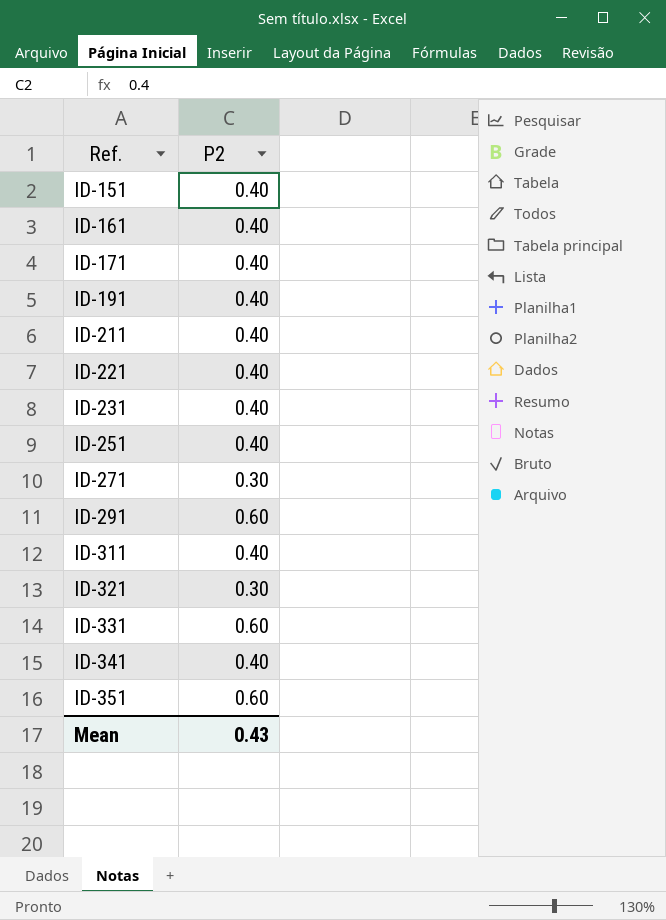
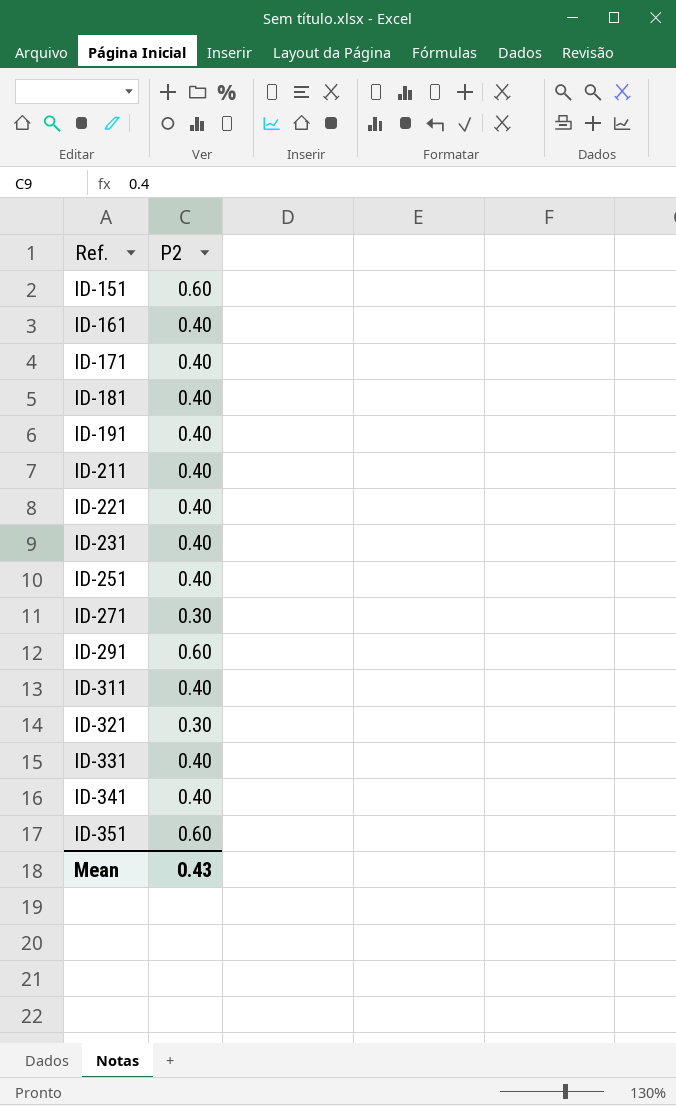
ID-151 | P2: 0.40 -> 0.60
row ID-181: none -> 0.40
ID-331 | P2: 0.60 -> 0.40

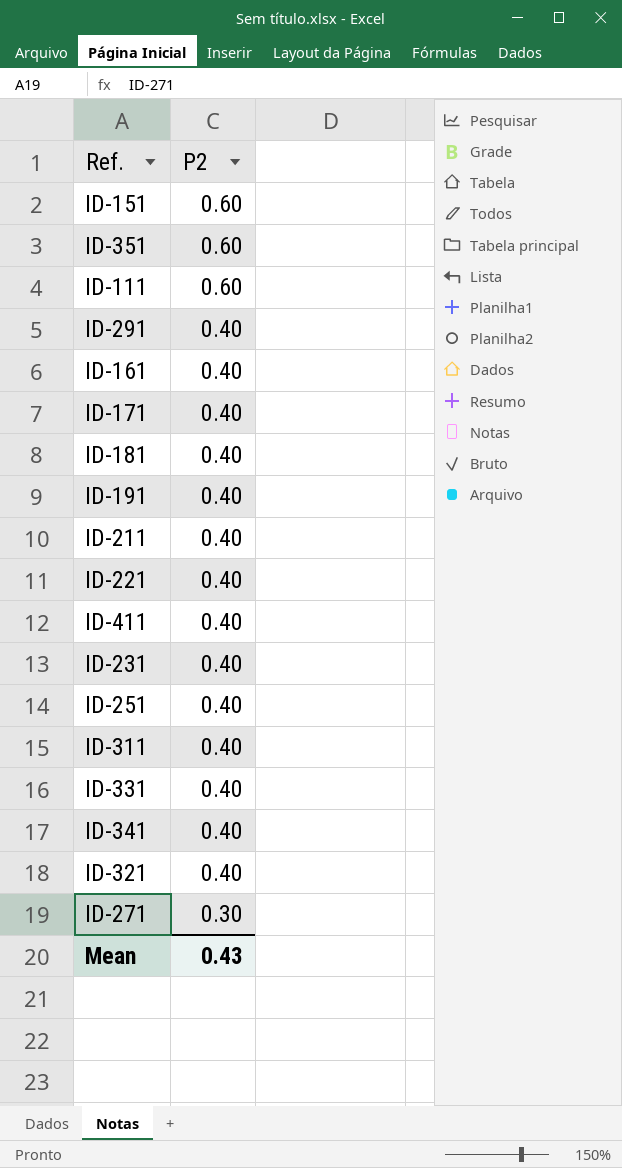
row order: Ref. ascending -> P2 descending
row ID-111: none -> 0.60
ID-291 | P2: 0.60 -> 0.40
row ID-411: none -> 0.40
ID-321 | P2: 0.30 -> 0.40

